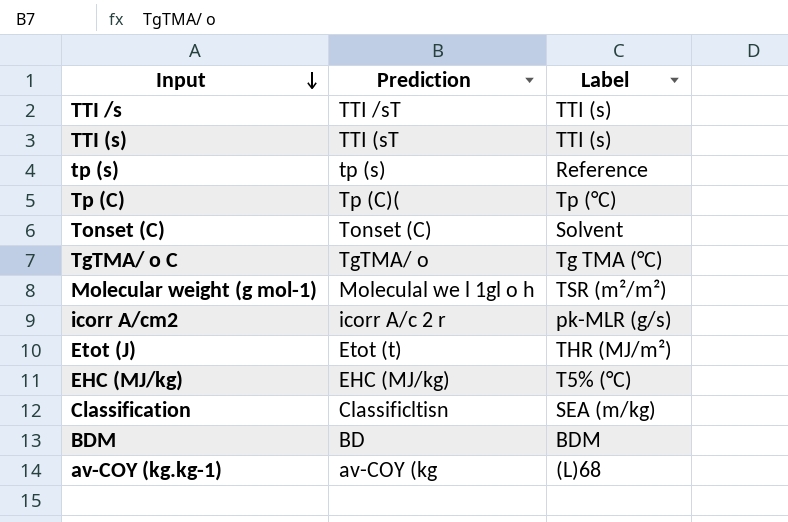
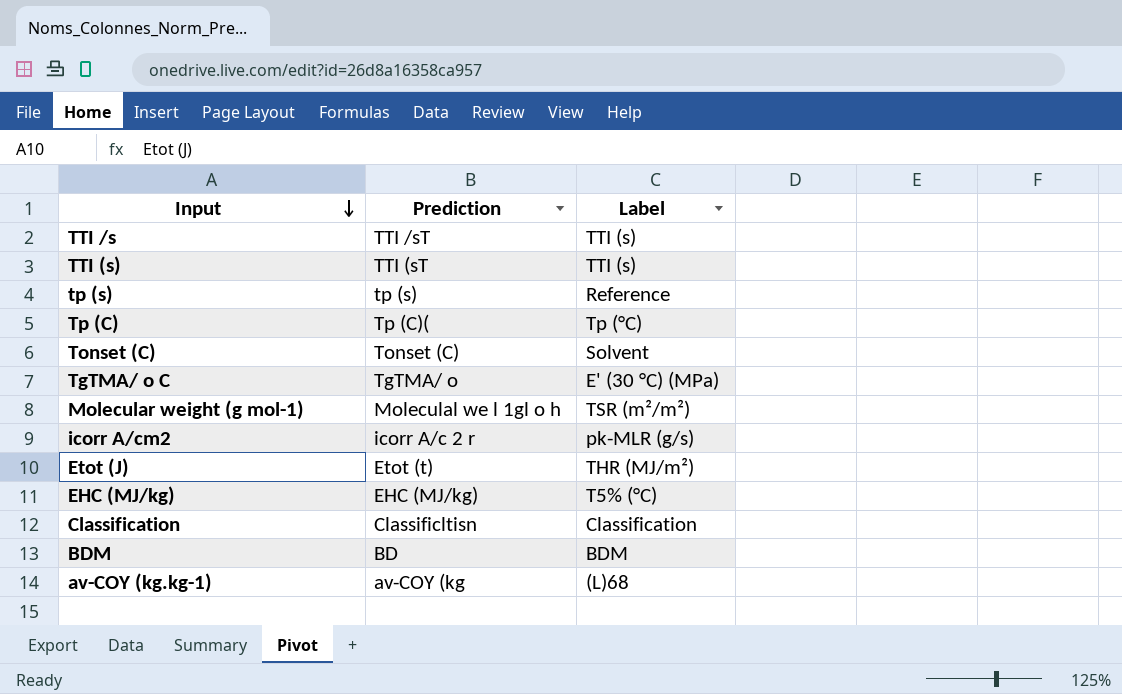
TgTMA/ o C | Label: Tg TMA (°C) -> E' (30 °C) (MPa)
Classification | Label: SEA (m/kg) -> Classification

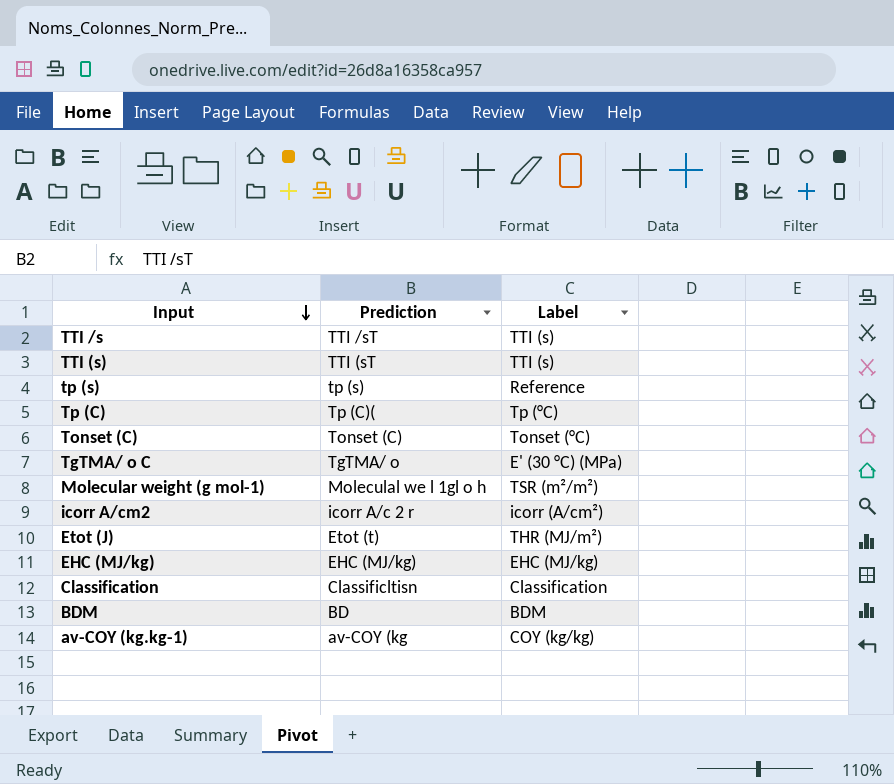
Tonset (C) | Label: Solvent -> Tonset (°C)
icorr A/cm2 | Label: pk-MLR (g/s) -> icorr (A/cm²)
EHC (MJ/kg) | Label: T5% (°C) -> EHC (MJ/kg)
av-COY (kg.kg-1) | Label: (L)68 -> COY (kg/kg)

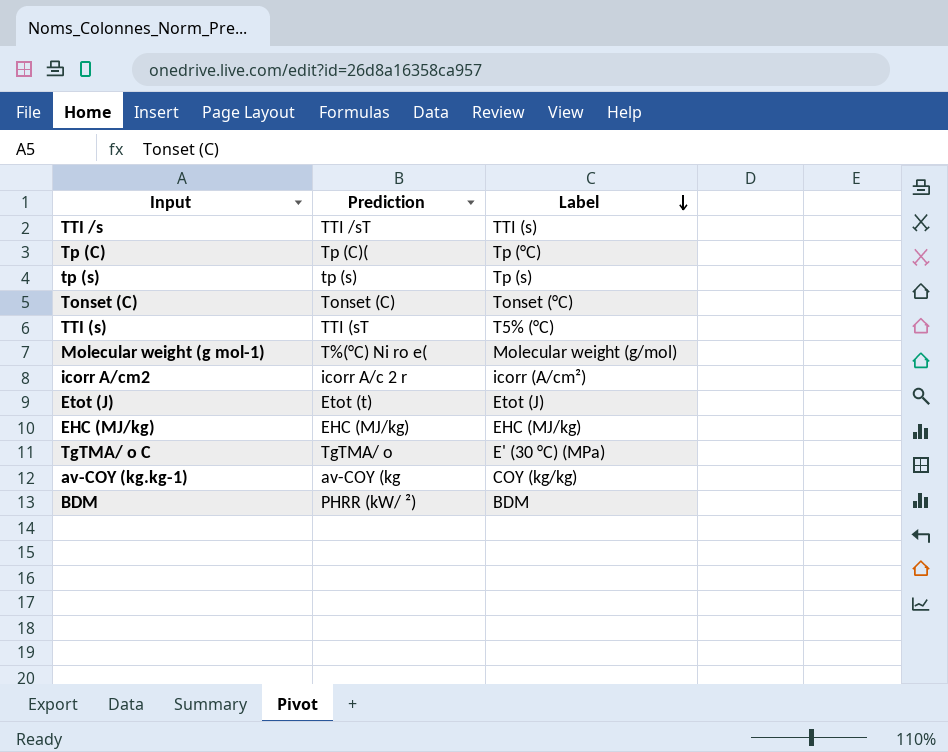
row order: Input descending -> Label descending
row Classification: Classificltisn | Classification -> none
tp (s) | Label: Reference -> Tp (s)
TTI (s) | Label: TTI (s) -> T5% (°C)
Molecular weight (g mol-1) | Prediction: Moleculal we l 1gl o h -> T%(°C) Ni ro e(
Molecular weight (g mol-1) | Label: TSR (m²/m²) -> Molecular weight (g/mol)
Etot (J) | Label: THR (MJ/m²) -> Etot (J)
BDM | Prediction: BD -> PHRR (kW/ ²)

